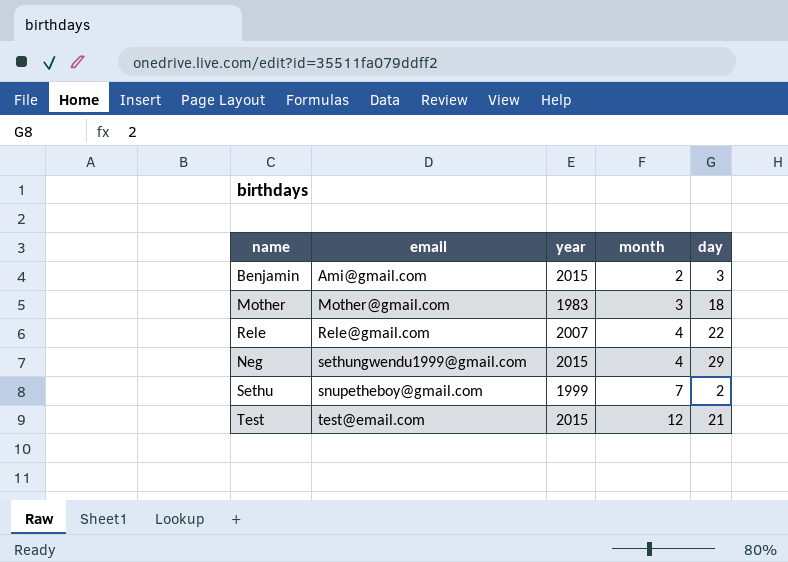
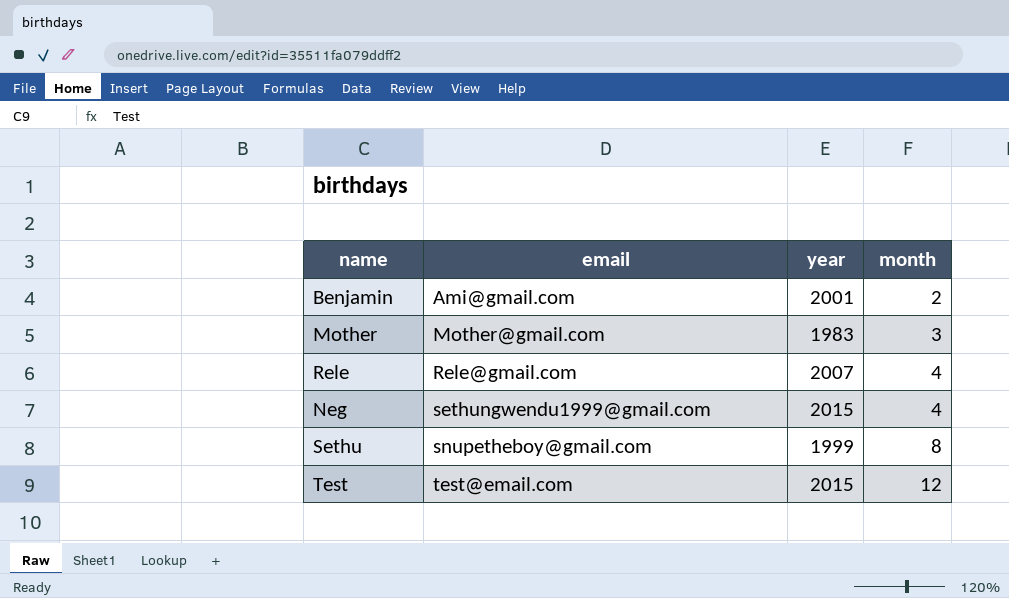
column day | position: 5 -> none
Benjamin | year: 2015 -> 2001
Sethu | month: 7 -> 8

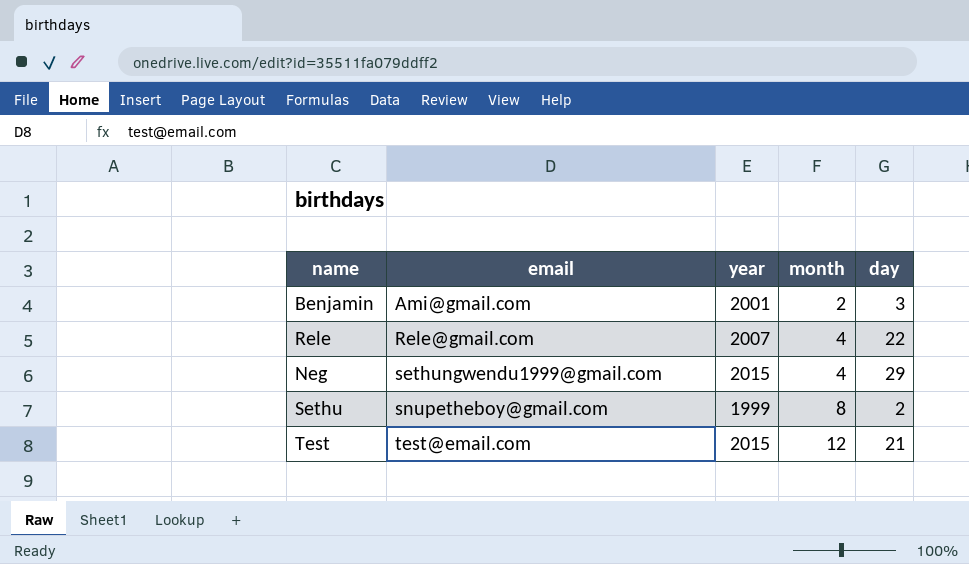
column day | position: none -> 5
row Mother: Mother@gmail.com | 1983 | 3 -> none

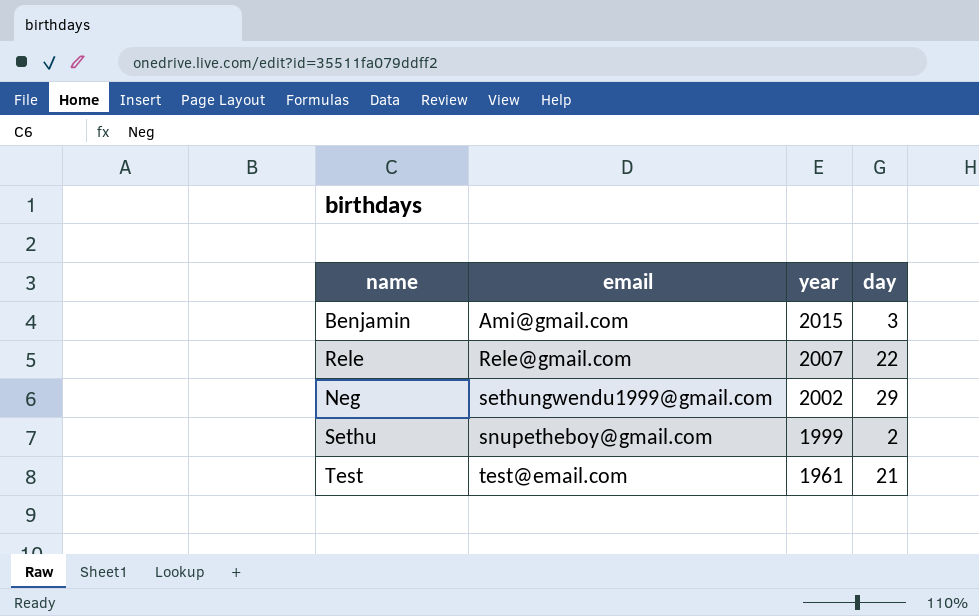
column month | position: 4 -> none
Benjamin | year: 2001 -> 2015
Neg | year: 2015 -> 2002
Test | year: 2015 -> 1961

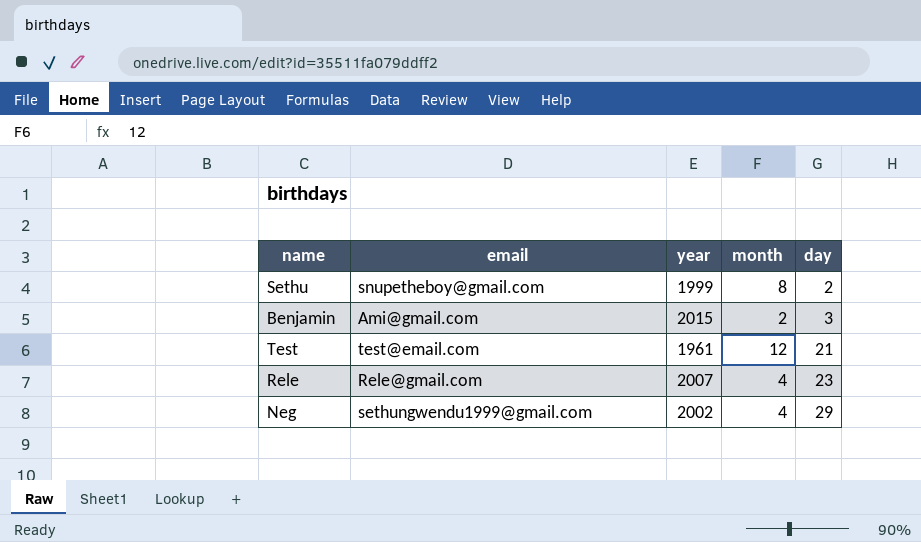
row order: email ascending -> day ascending
column month | position: none -> 4
Rele | day: 22 -> 23

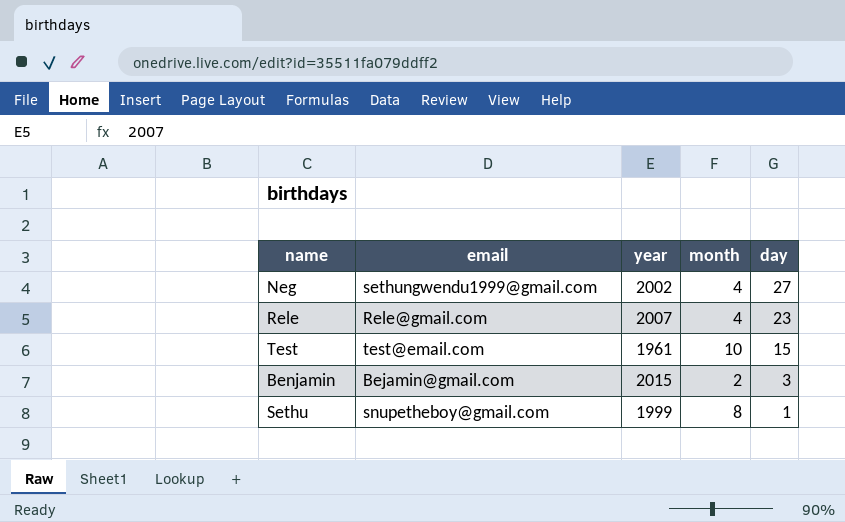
row order: day ascending -> day descending
Neg | day: 29 -> 27
Test | month: 12 -> 10
Test | day: 21 -> 15
Benjamin | email: Ami@gmail.com -> Bejamin@gmail.com
Sethu | day: 2 -> 1

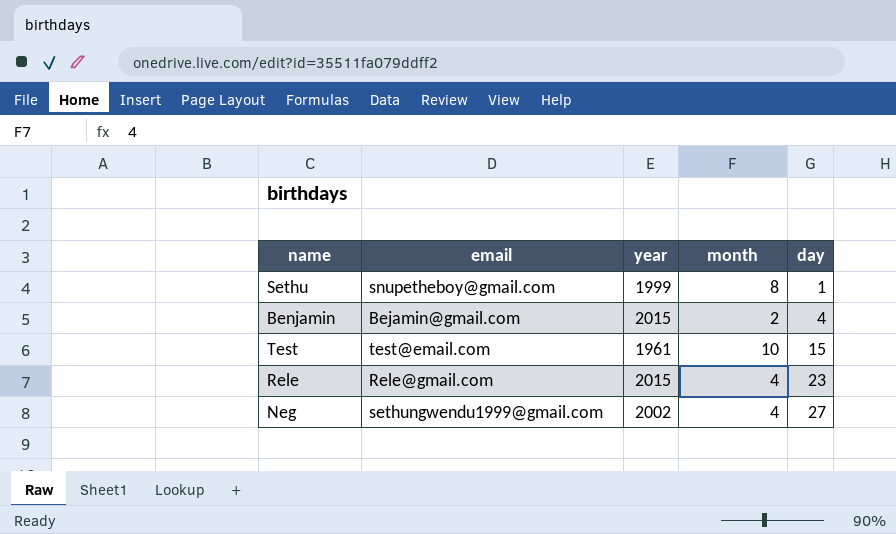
row order: day descending -> day ascending
Benjamin | day: 3 -> 4
Rele | year: 2007 -> 2015

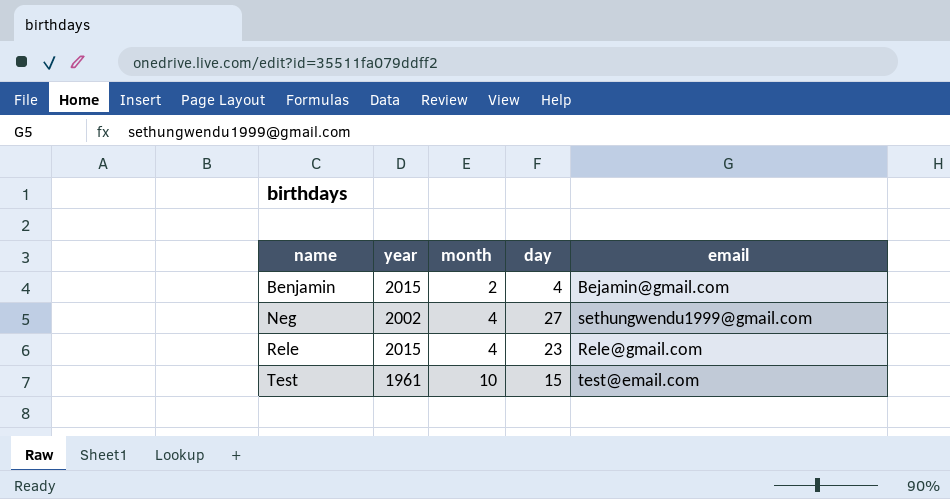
row order: day ascending -> name ascending
column email | position: 2 -> 5
row Sethu: snupetheboy@gmail.com | 1999 | 8 | 1 -> none

